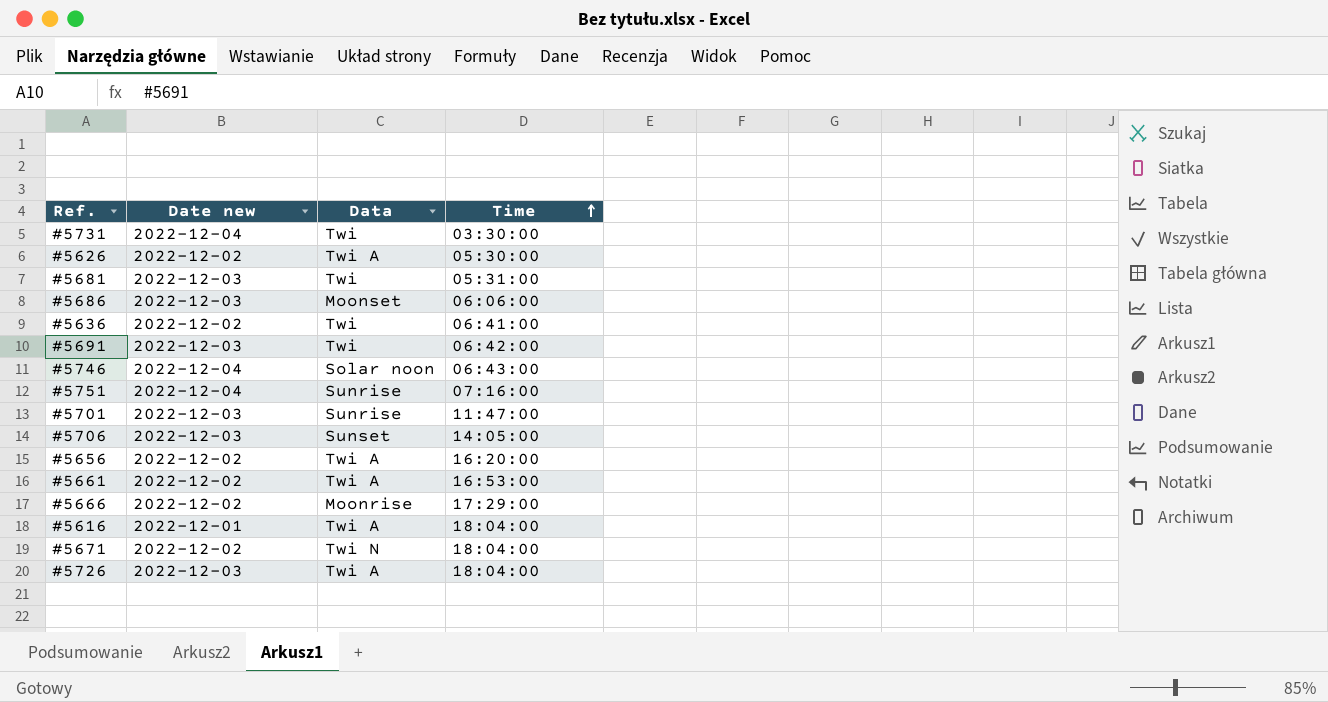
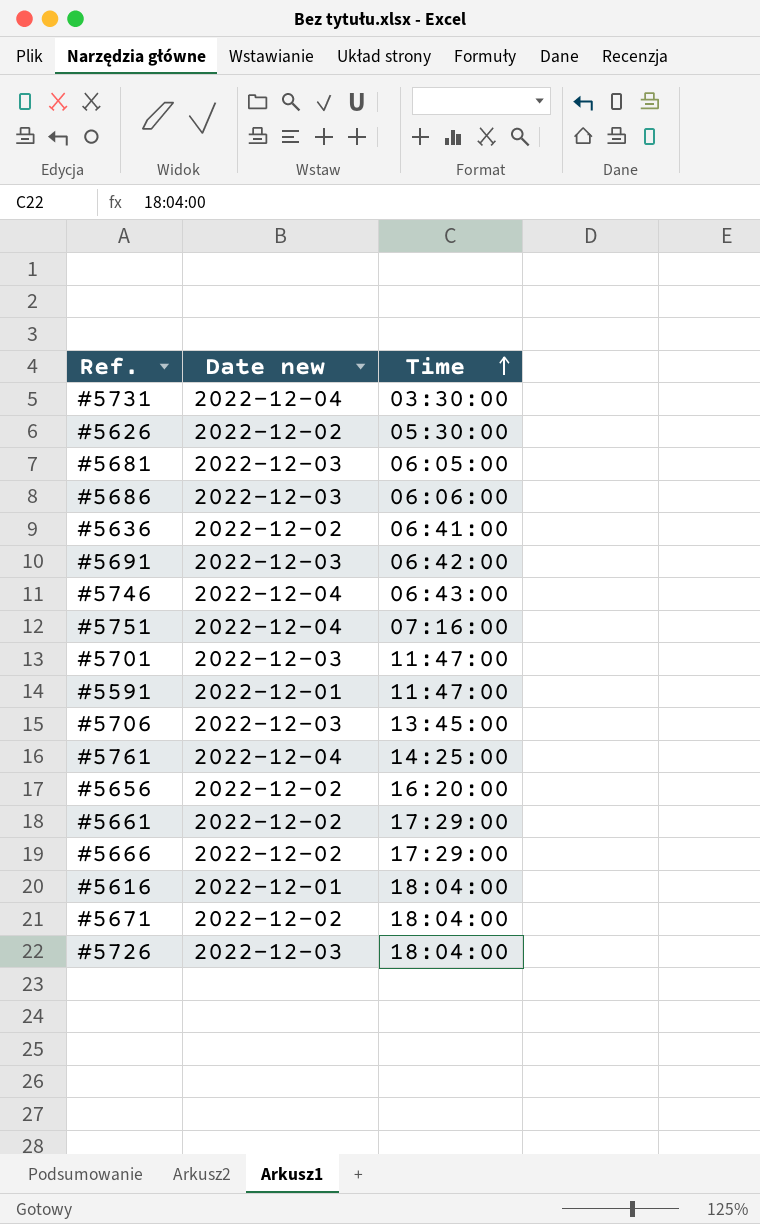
column Data | position: 3 -> none
#5681 | Time: 05:31:00 -> 06:05:00
row #5591: none -> 2022-12-01 | 11:47:00
#5706 | Time: 14:05:00 -> 13:45:00
row #5761: none -> 2022-12-04 | 14:25:00
#5661 | Time: 16:53:00 -> 17:29:00

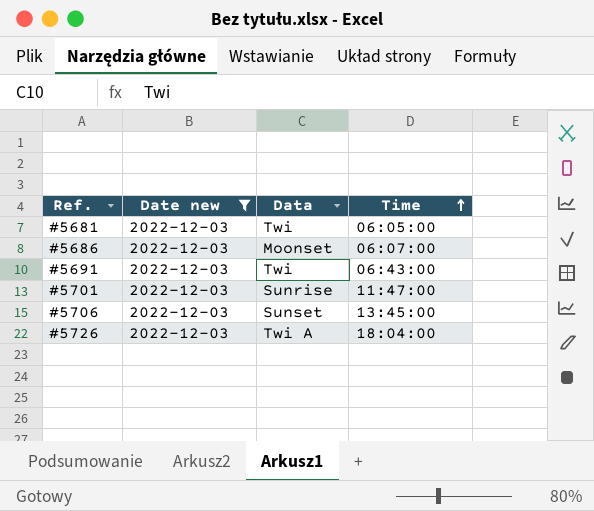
filter: none -> Date new = 2022-12-03
column Data | position: none -> 3
#5686 | Time: 06:06:00 -> 06:07:00
#5691 | Time: 06:42:00 -> 06:43:00

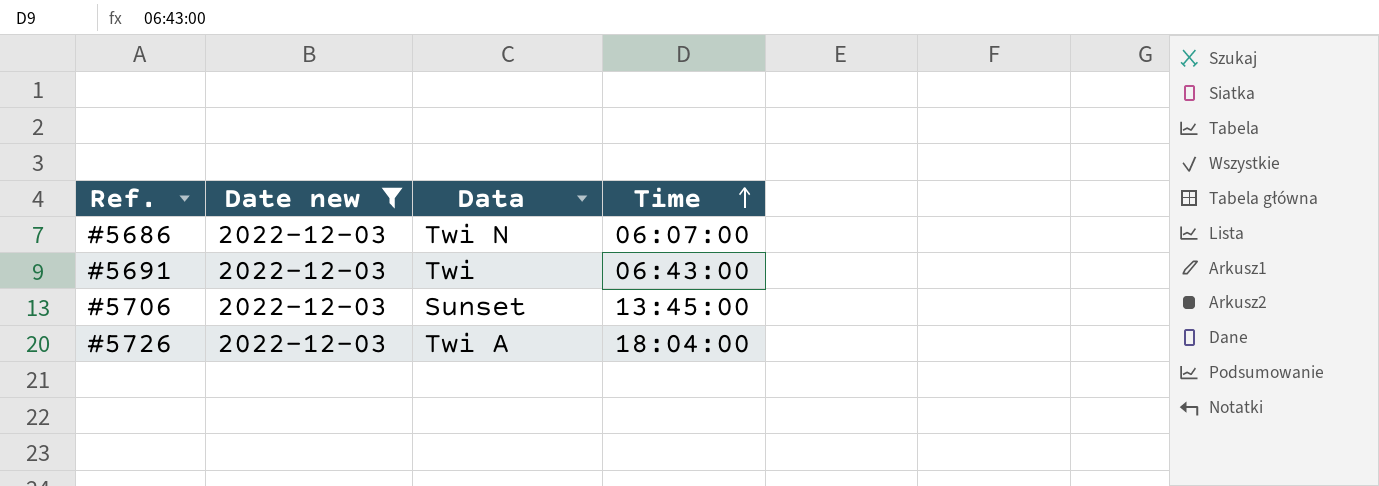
row #5681: 2022-12-03 | Twi | 06:05:00 -> none
row #5701: 2022-12-03 | Sunrise | 11:47:00 -> none
#5686 | Data: Moonset -> Twi N

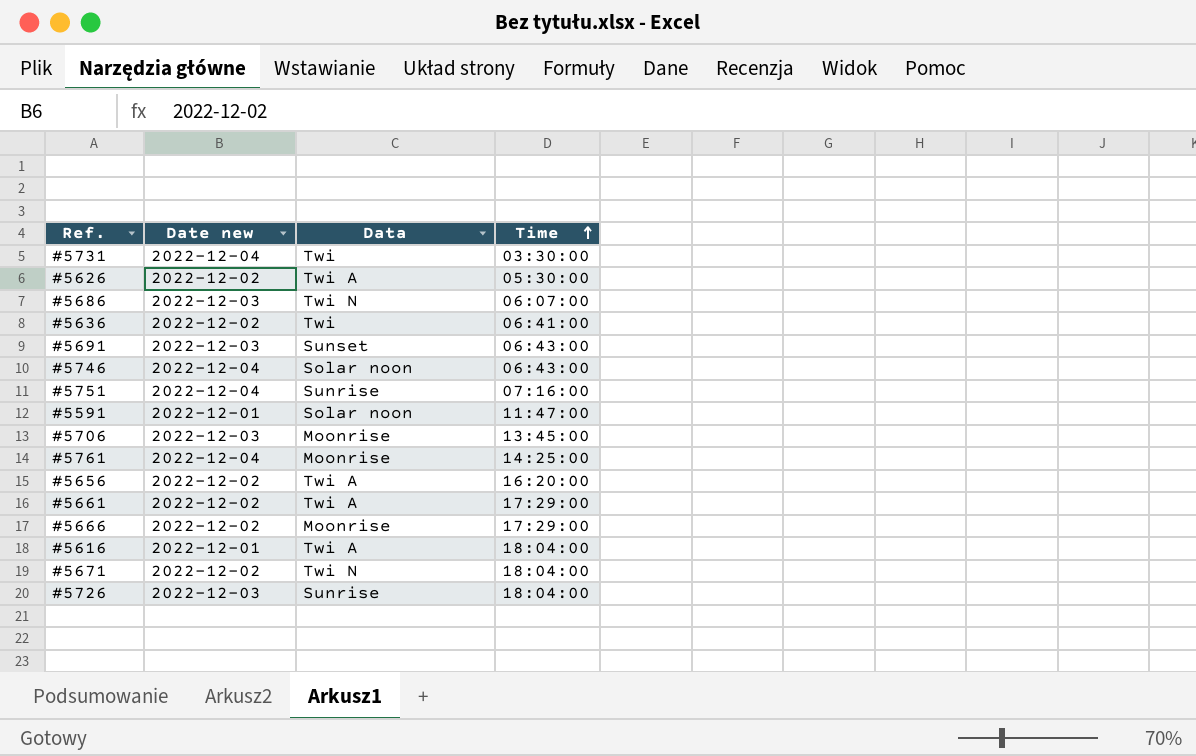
filter: Date new = 2022-12-03 -> none
#5691 | Data: Twi -> Sunset
#5706 | Data: Sunset -> Moonrise
#5726 | Data: Twi A -> Sunrise

